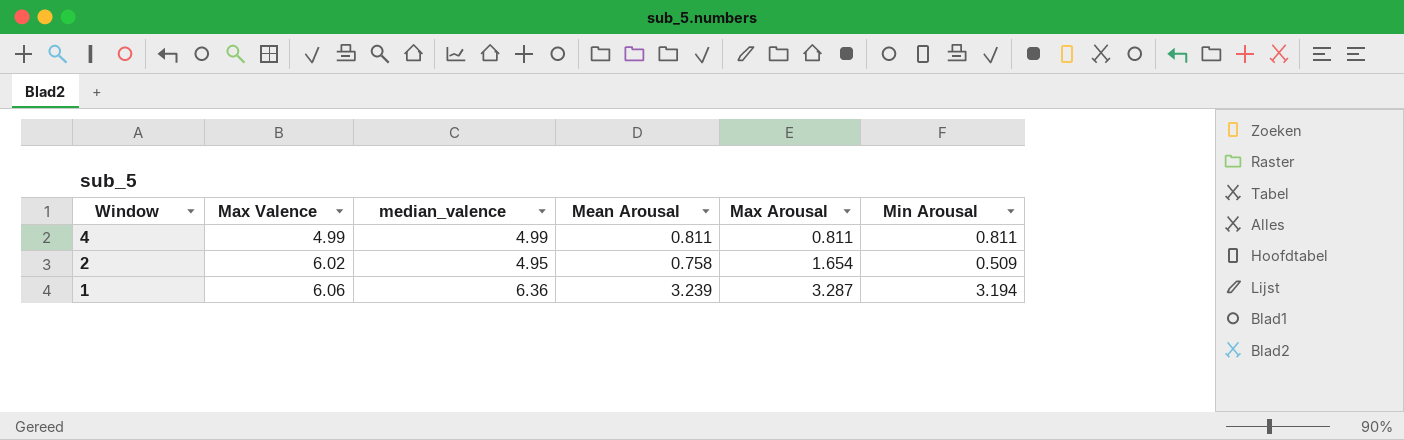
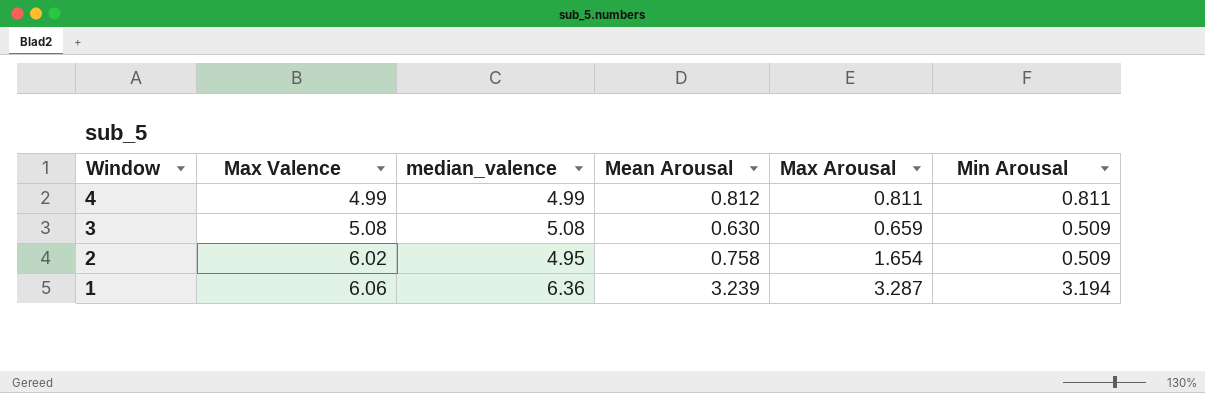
4 | Mean Arousal: 0.811 -> 0.812
row 3: none -> 5.08 | 5.08 | 0.630 | 0.659 | 0.509

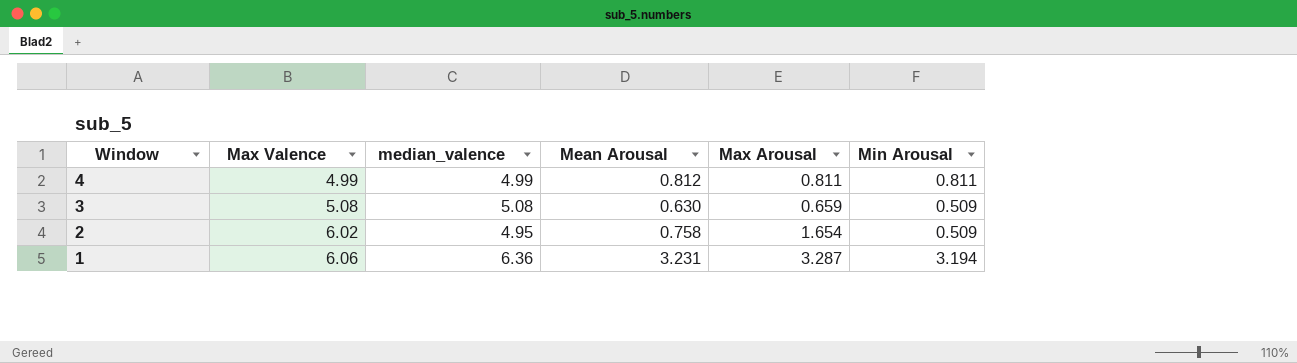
1 | Mean Arousal: 3.239 -> 3.231

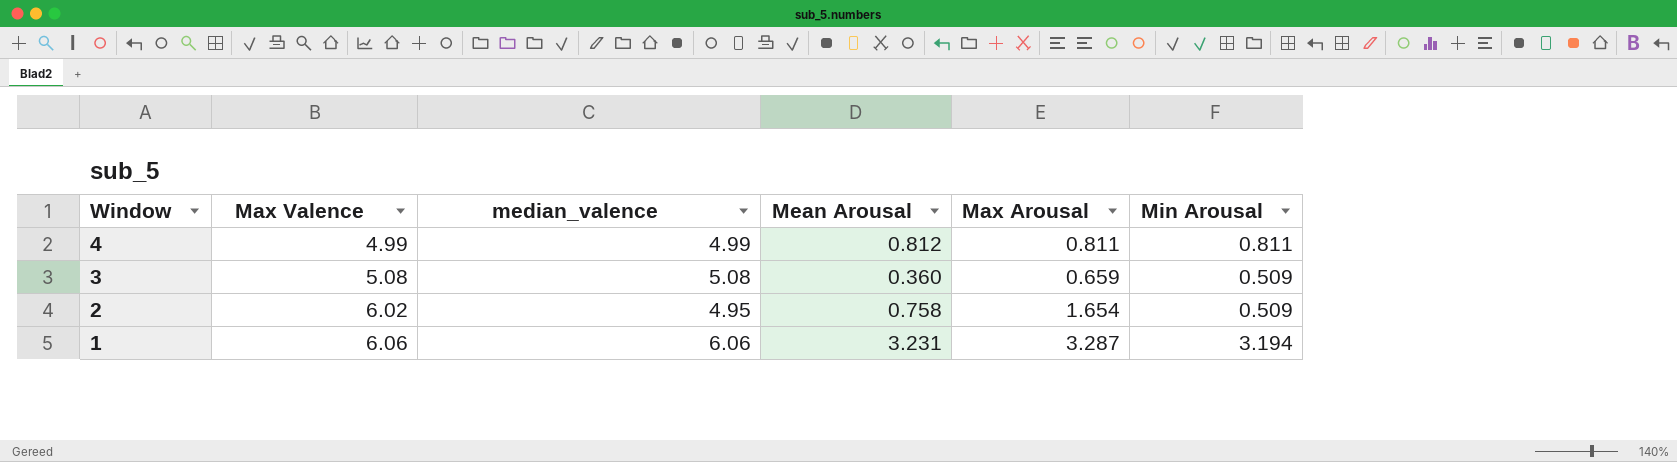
3 | Mean Arousal: 0.630 -> 0.360
1 | median_valence: 6.36 -> 6.06

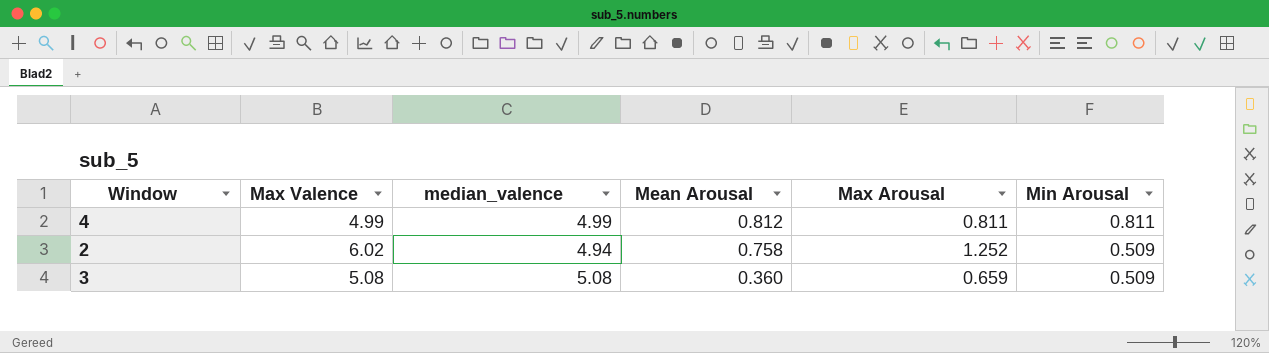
row order: Window descending -> Mean Arousal descending
row 1: 6.06 | 6.06 | 3.231 | 3.287 | 3.194 -> none
2 | median_valence: 4.95 -> 4.94
2 | Max Arousal: 1.654 -> 1.252

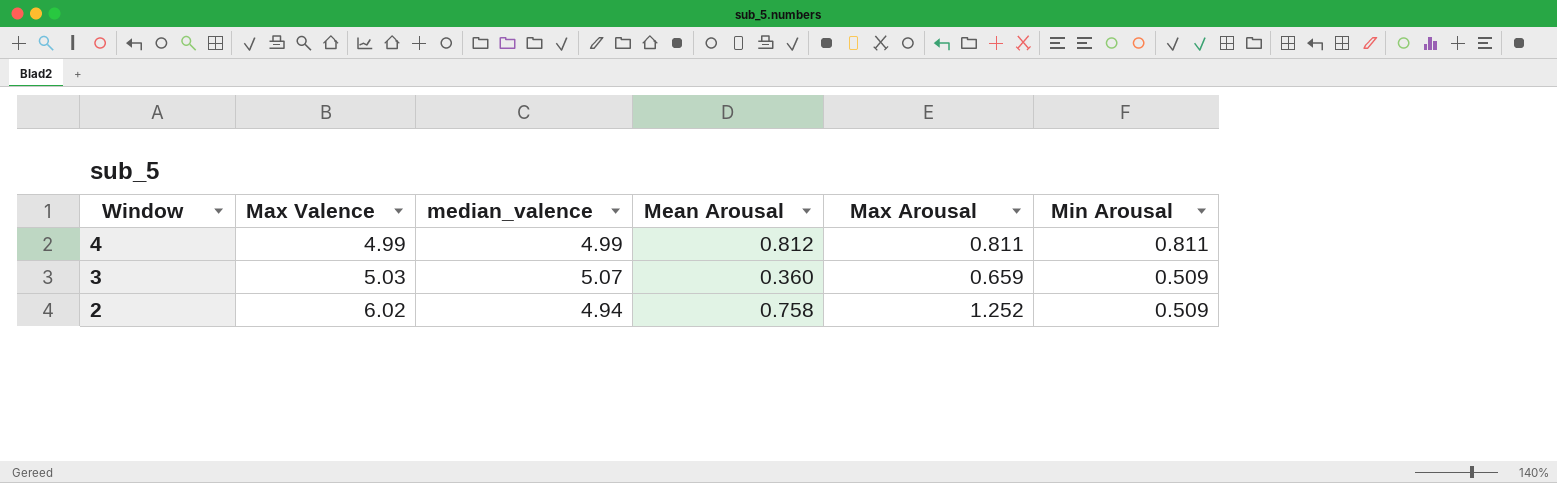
row order: Mean Arousal descending -> Window descending
3 | Max Valence: 5.08 -> 5.03
3 | median_valence: 5.08 -> 5.07

